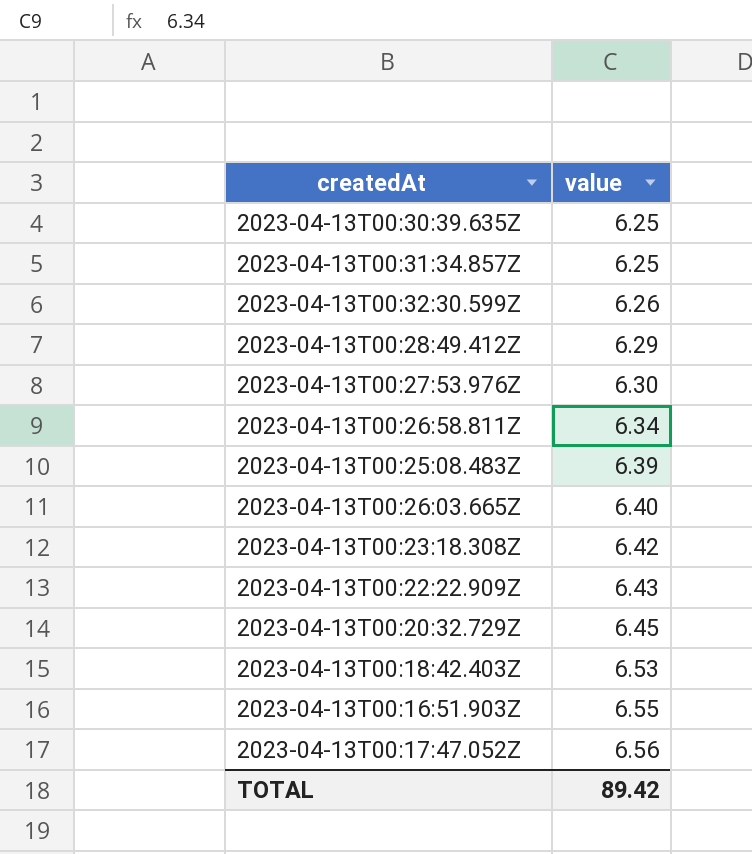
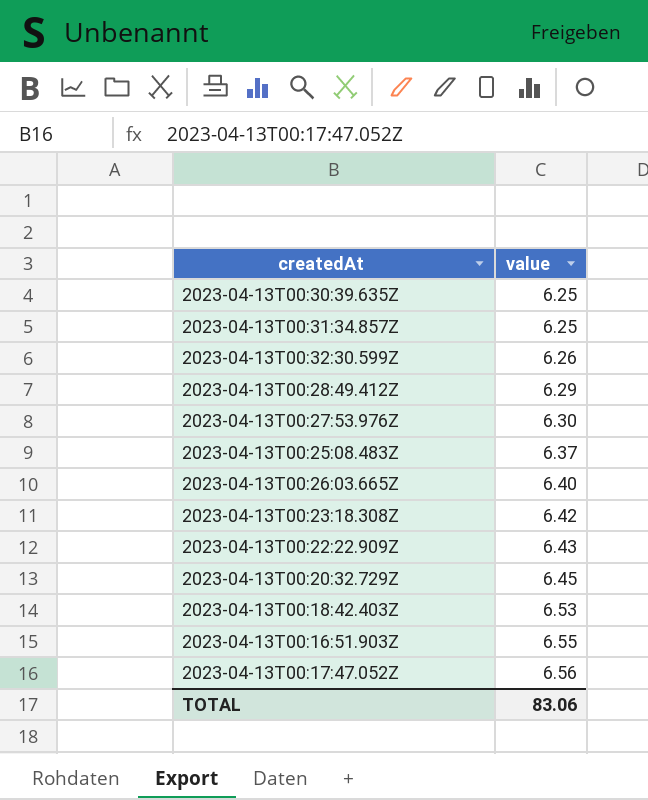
row 2023-04-13T00:26:58.811Z: 6.34 -> none
2023-04-13T00:25:08.483Z | value: 6.39 -> 6.37
TOTAL | value: 89.42 -> 83.06

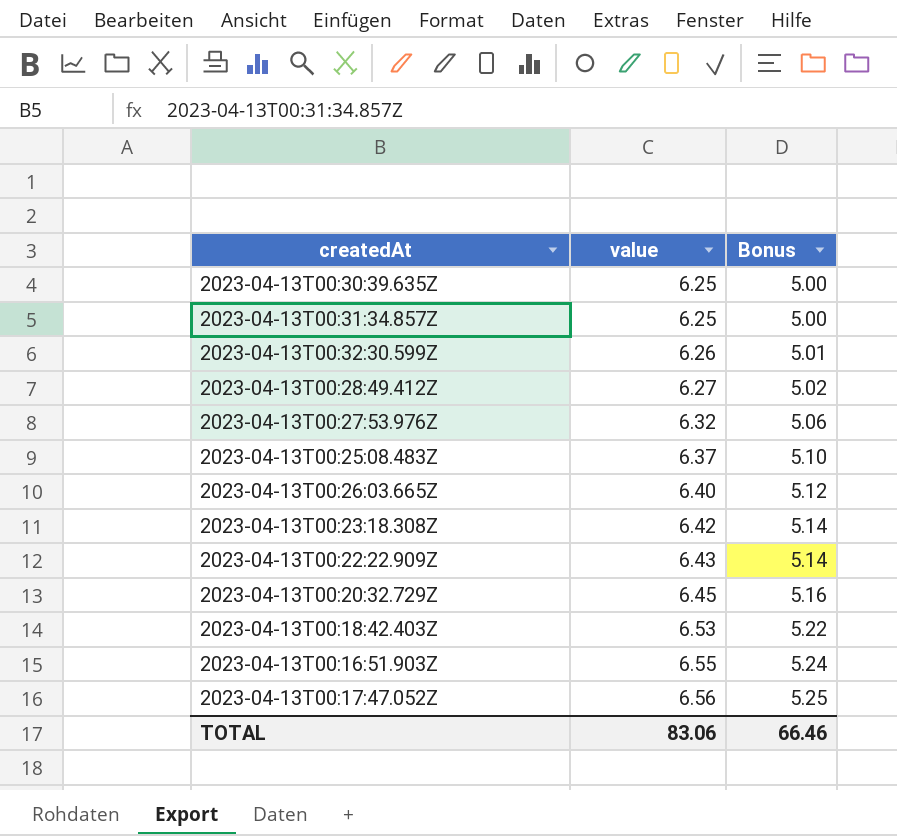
column Bonus | formula: none -> [value] * 0.8
2023-04-13T00:28:49.412Z | value: 6.29 -> 6.27
2023-04-13T00:27:53.976Z | value: 6.30 -> 6.32

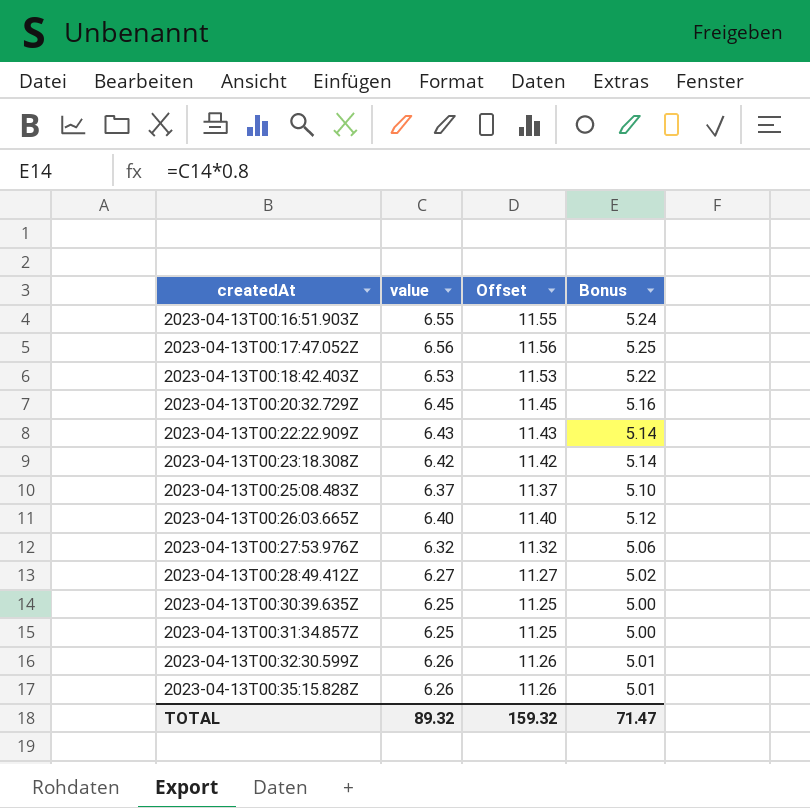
row order: value ascending -> createdAt ascending
column Offset | formula: none -> [value] + 5
row 2023-04-13T00:35:15.828Z: none -> 6.26 | 11.26 | 5.01
TOTAL | value: 83.06 -> 89.32
TOTAL | Bonus: 66.46 -> 71.47

